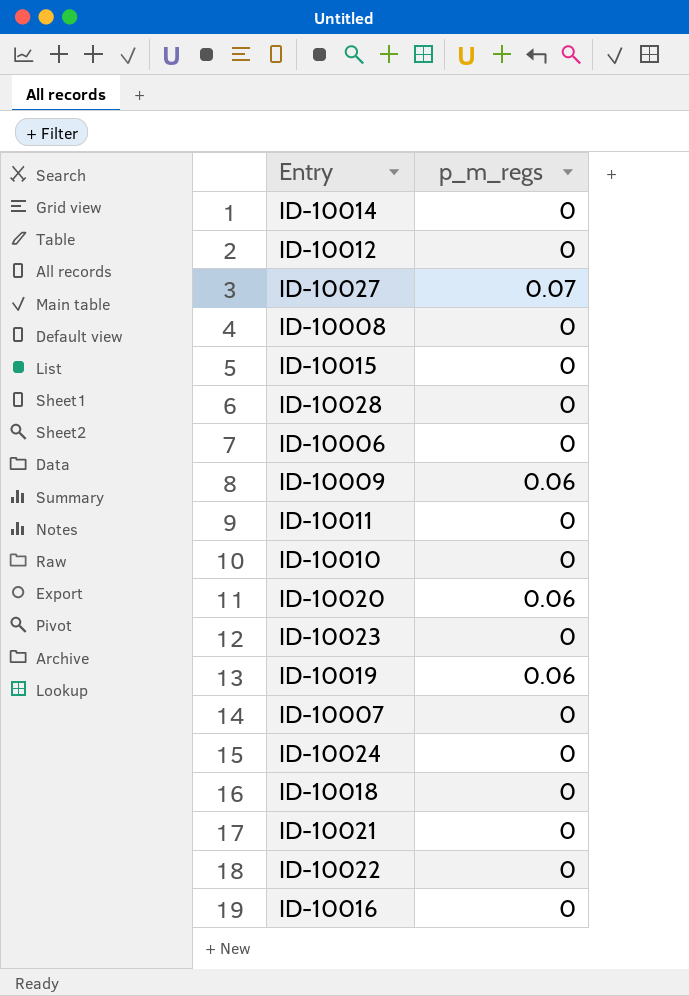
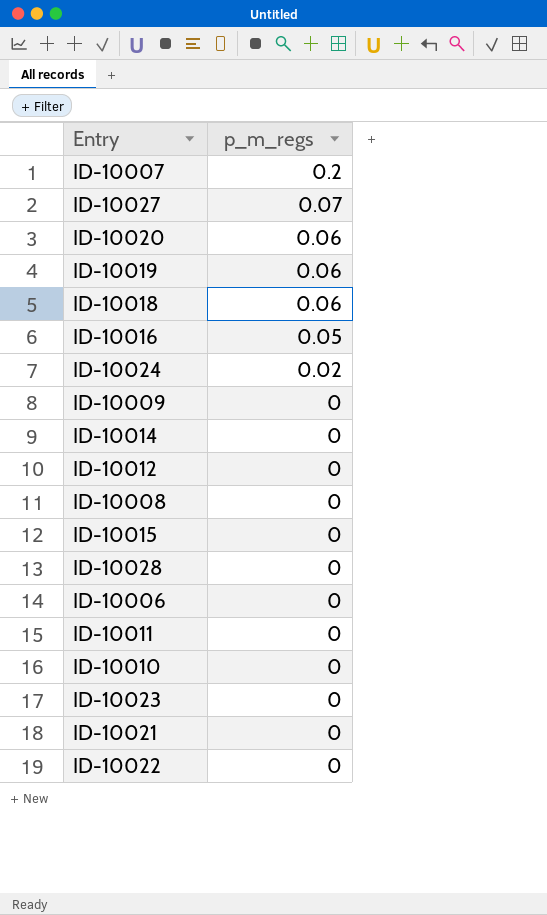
row order: none -> p_m_regs descending
ID-10007 | p_m_regs: 0 -> 0.2
ID-10018 | p_m_regs: 0 -> 0.06
ID-10016 | p_m_regs: 0 -> 0.05
ID-10024 | p_m_regs: 0 -> 0.02
ID-10009 | p_m_regs: 0.06 -> 0

